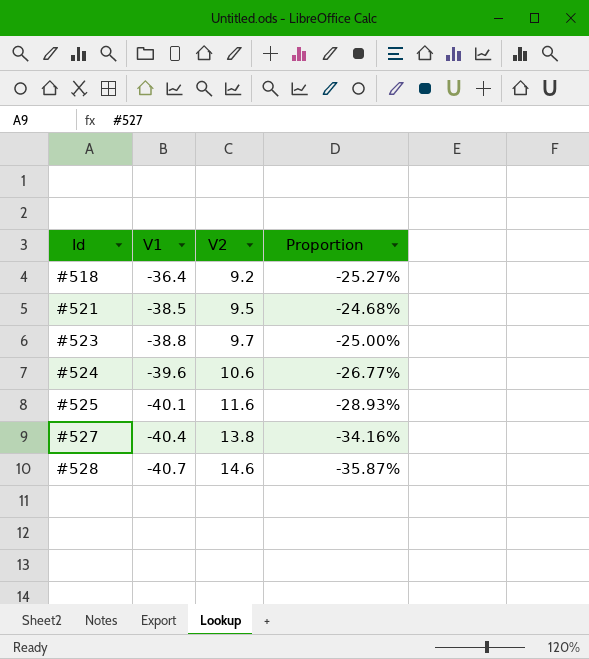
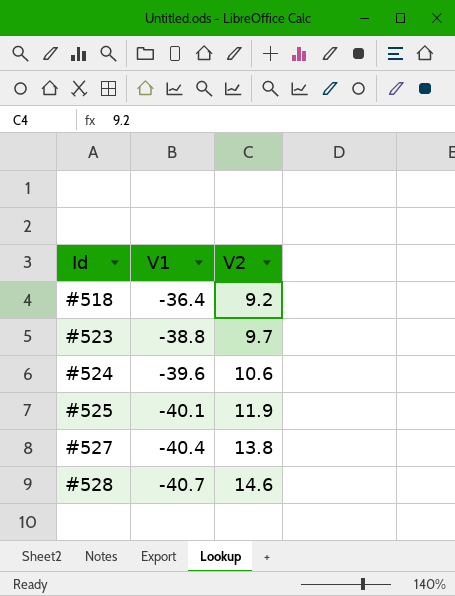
column Proportion | formula: [V2] / [V1] -> none
row #521: -38.5 | 9.5 | -24.68% -> none
#525 | V2: 11.6 -> 11.9

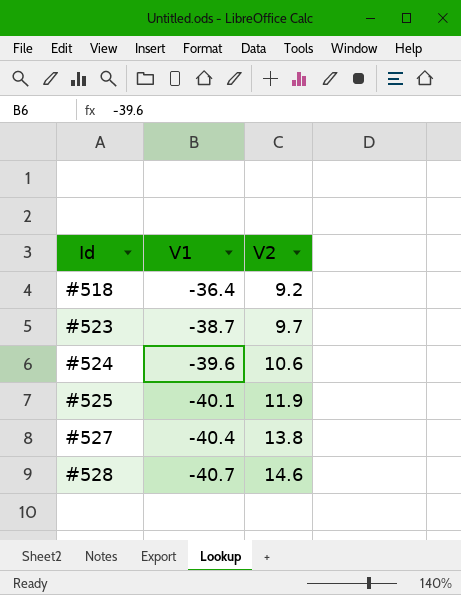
#523 | V1: -38.8 -> -38.7

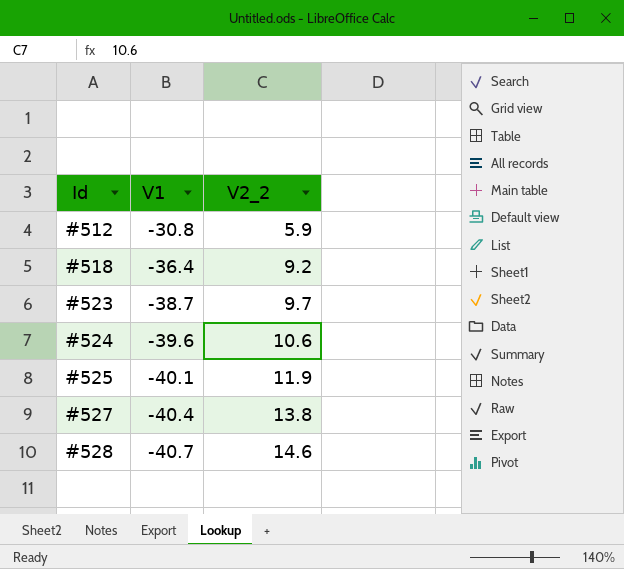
column name: V2 -> V2_2
row #512: none -> -30.8 | 5.9

